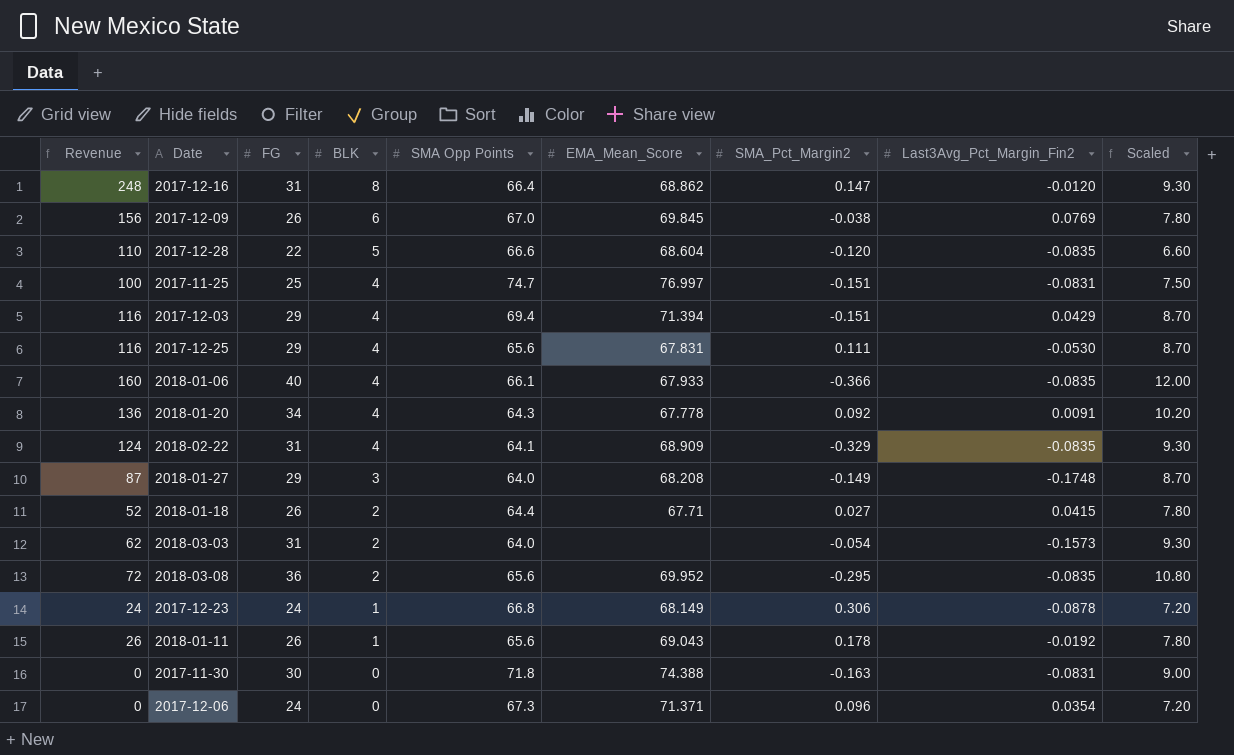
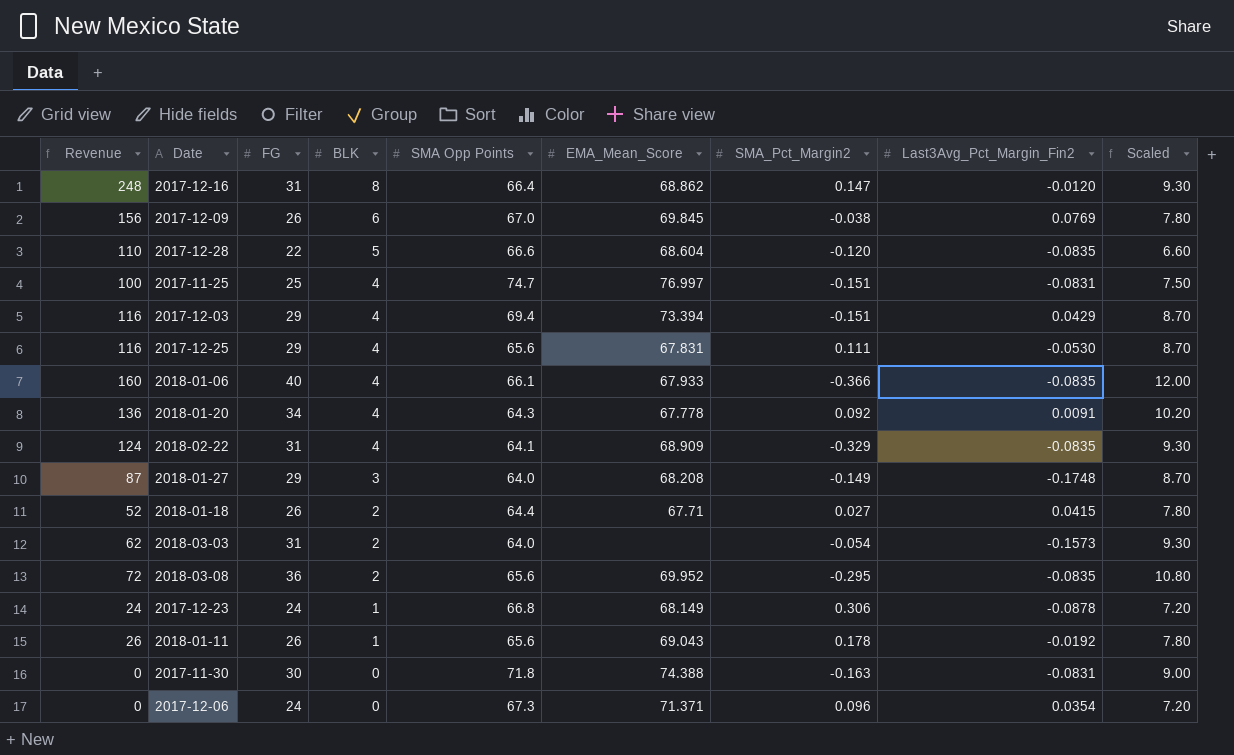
2017-12-03 | EMA_Mean_Score: 71.394 -> 73.394

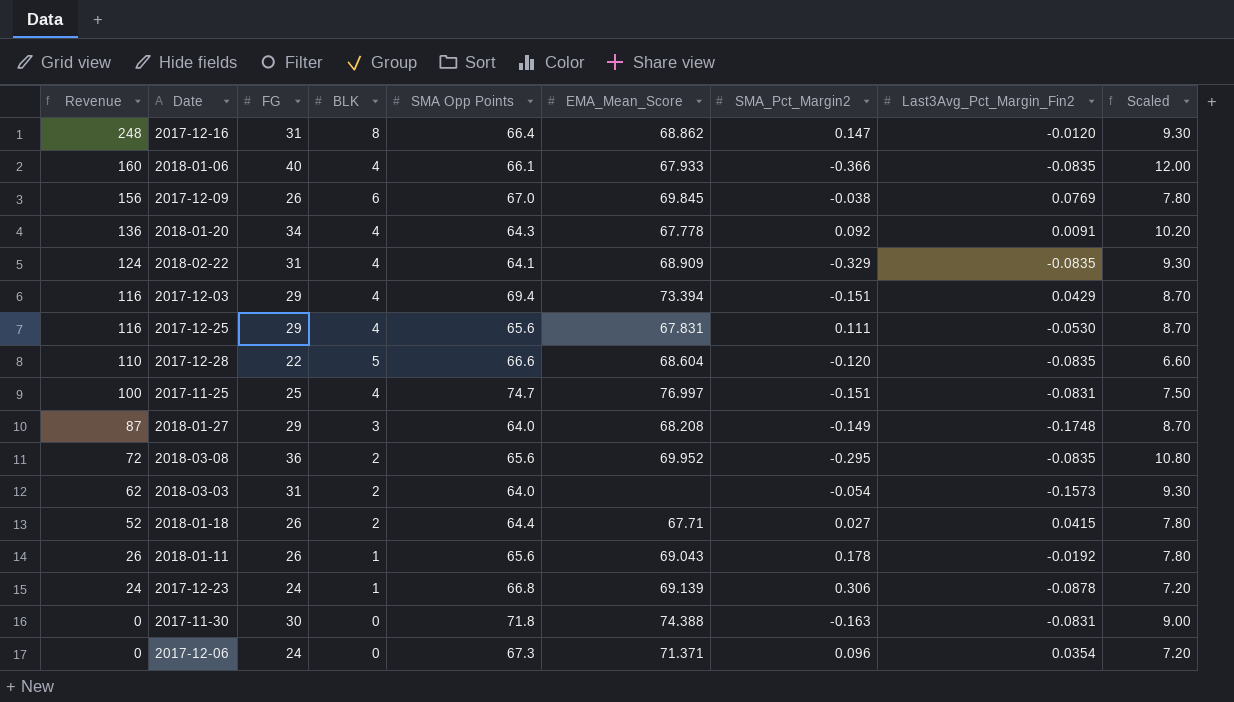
row order: BLK descending -> Revenue descending
2017-12-23 | EMA_Mean_Score: 68.149 -> 69.139

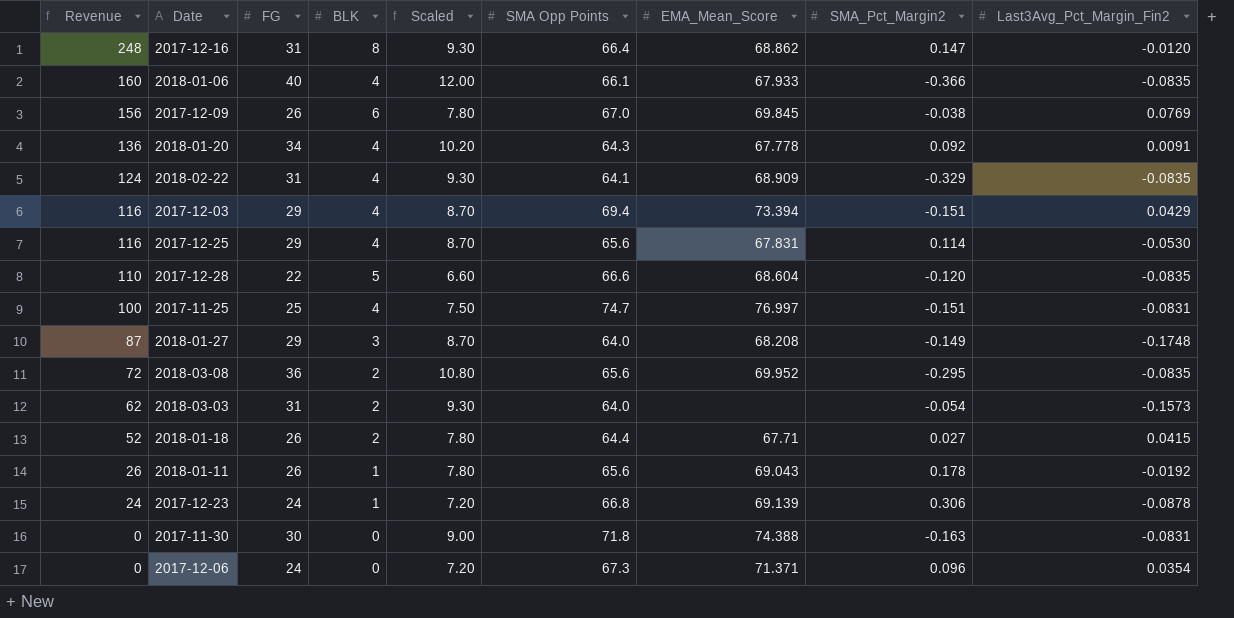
column Scaled | position: 9 -> 5
2017-12-25 | SMA_Pct_Margin2: 0.111 -> 0.114

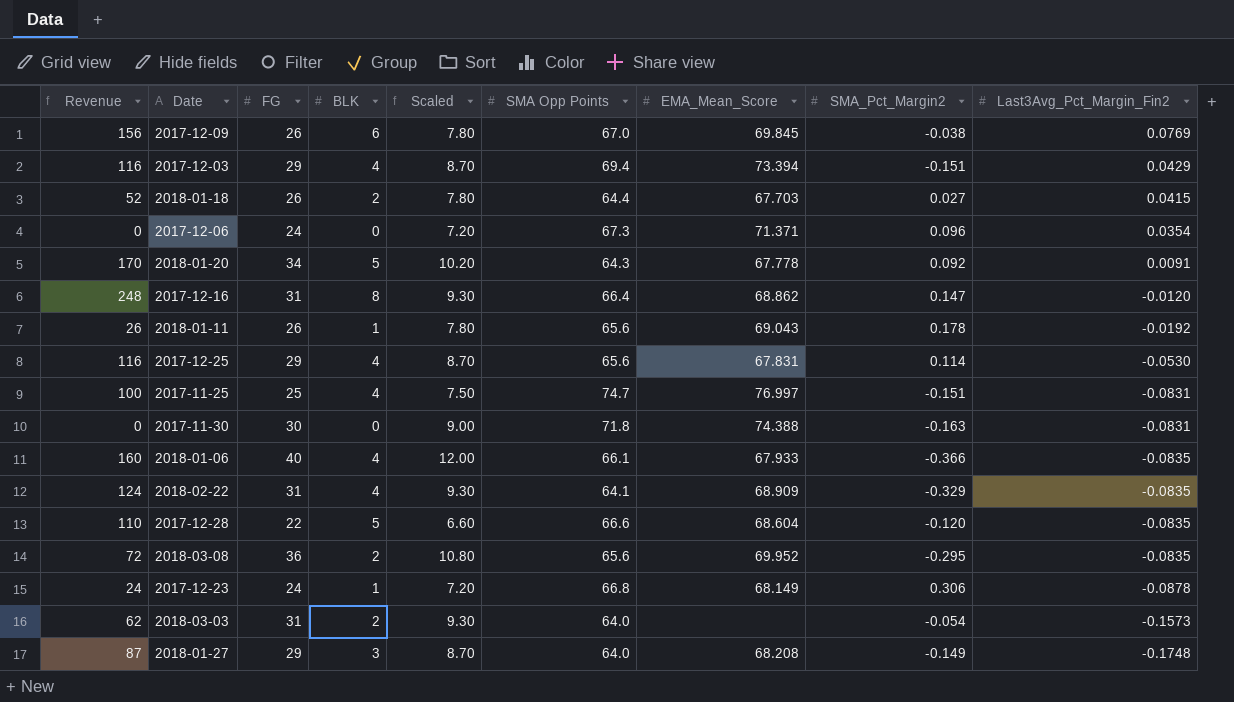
row order: Revenue descending -> Last3Avg_Pct_Margin_Fin2 descending
2018-01-18 | EMA_Mean_Score: 67.71 -> 67.703
2018-01-20 | Revenue: 136 -> 170
2018-01-20 | BLK: 4 -> 5
2017-12-23 | EMA_Mean_Score: 69.139 -> 68.149

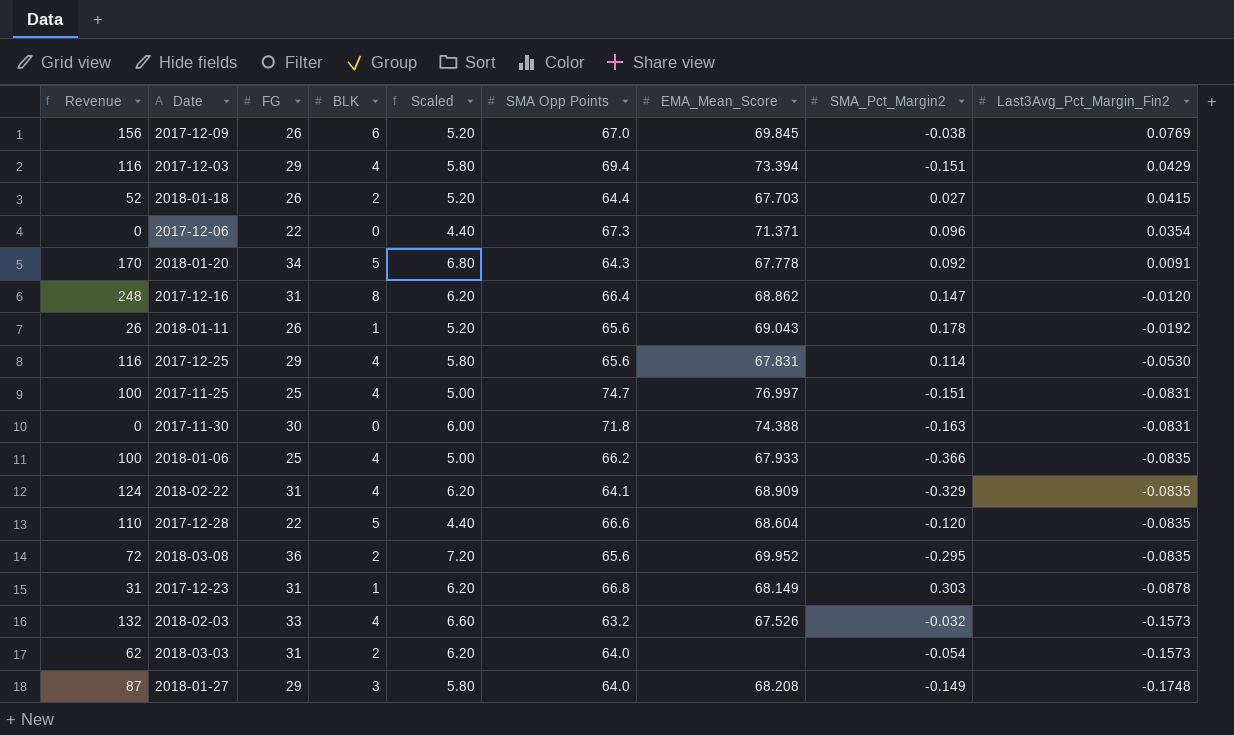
column Scaled | formula: [FG] * 0.3 -> [FG] * 0.2
2017-12-06 | FG: 24 -> 22
2018-01-06 | Revenue: 160 -> 100
2018-01-06 | FG: 40 -> 25
2018-01-06 | SMA Opp Points: 66.1 -> 66.2
2017-12-23 | Revenue: 24 -> 31
2017-12-23 | FG: 24 -> 31
2017-12-23 | SMA_Pct_Margin2: 0.306 -> 0.303
row 2018-02-03: none -> 132 | 33 | 4 | 6.60 | 63.2 | 67.526 | -0.032 | -0.1573

